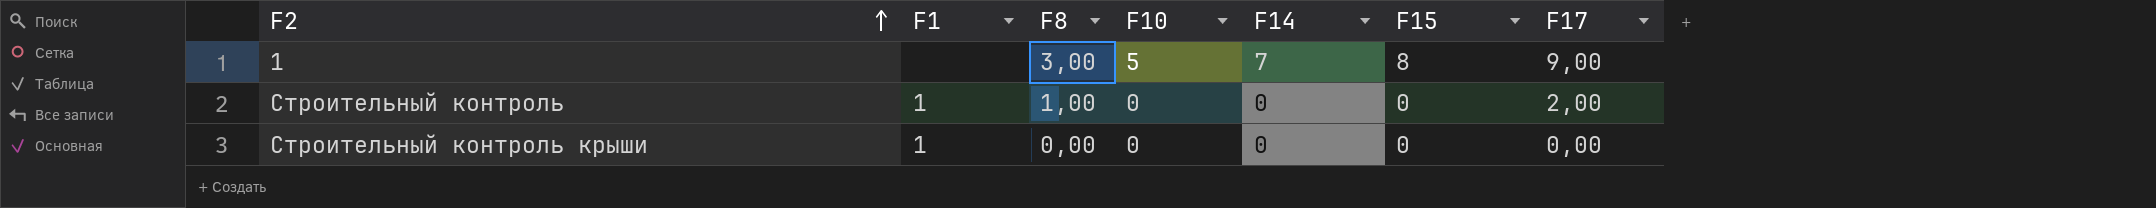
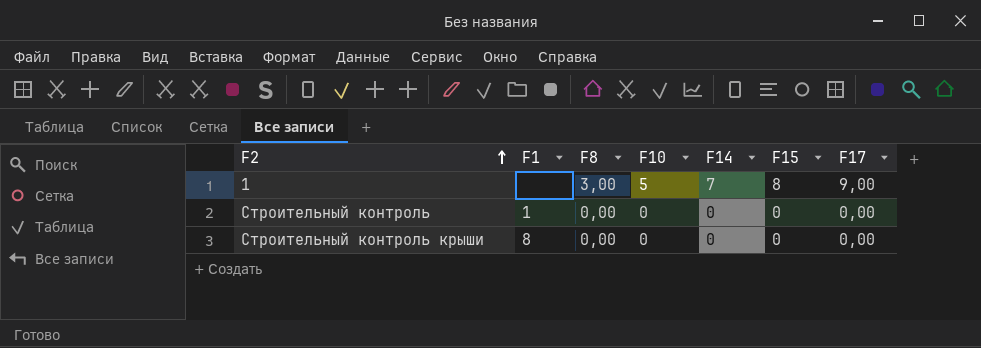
Строительный контроль | F8: 1,00 -> 0,00
Строительный контроль | F17: 2,00 -> 0,00
Строительный контроль крыши | F1: 1 -> 8

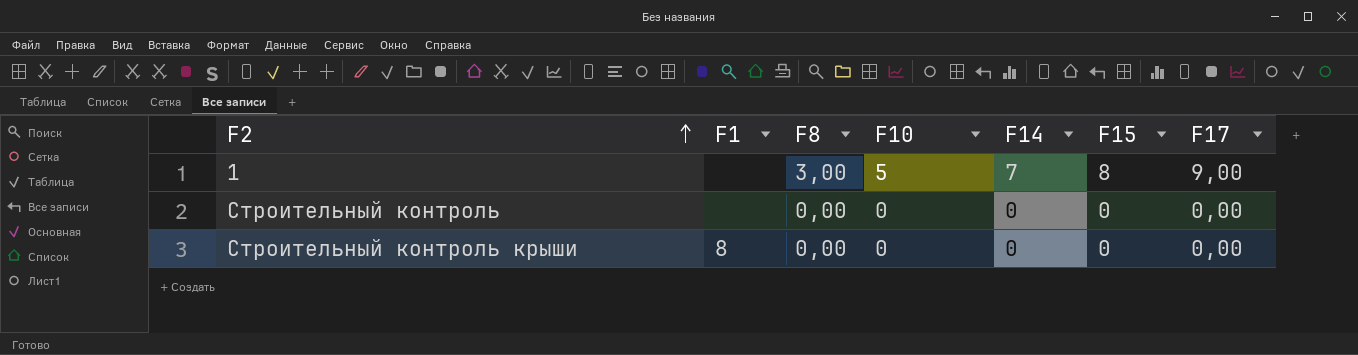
Строительный контроль | F1: 1 -> none

